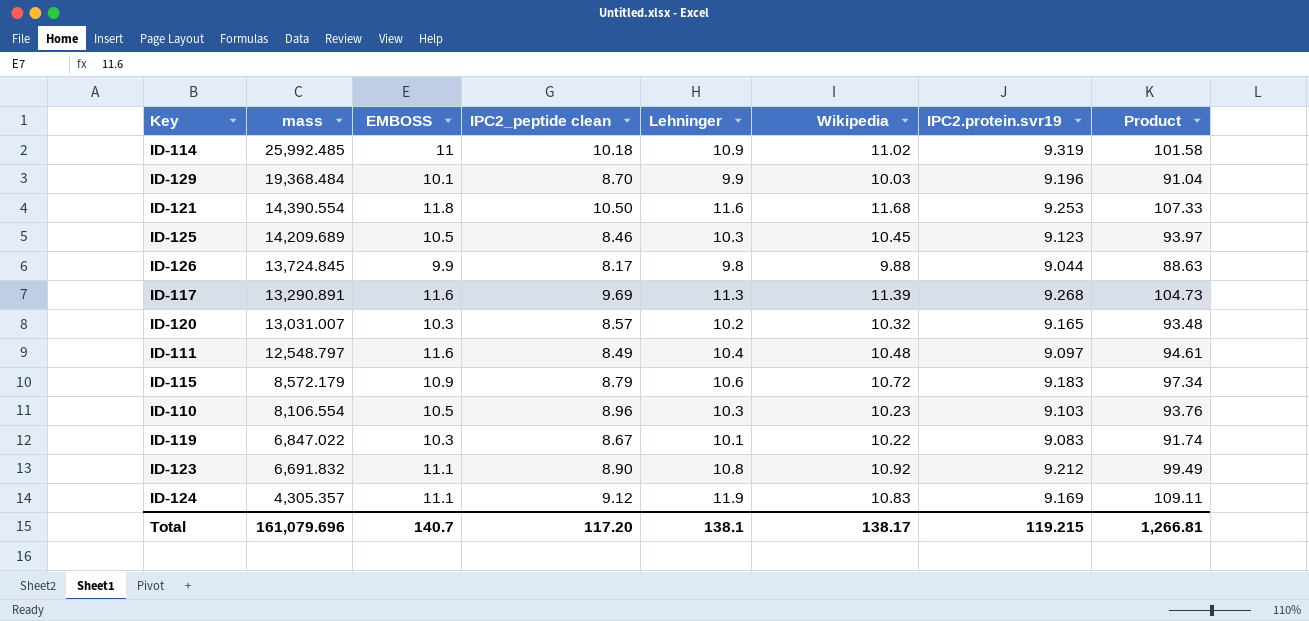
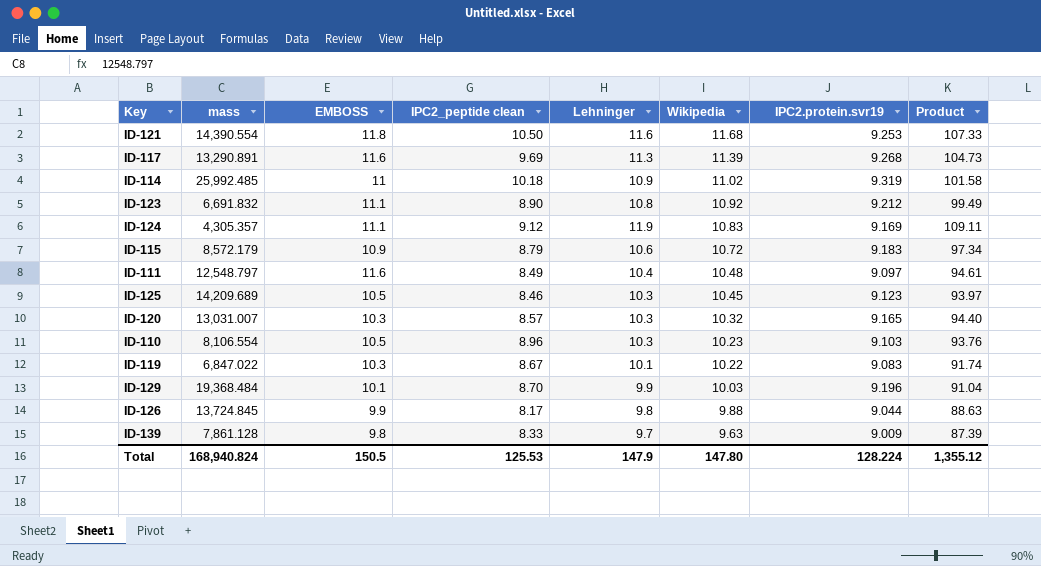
row order: mass descending -> Wikipedia descending
ID-120 | Lehninger: 10.2 -> 10.3
ID-120 | Product: 93.48 -> 94.40
row ID-139: none -> 7,861.128 | 9.8 | 8.33 | 9.7 | 9.63 | 9.009 | 87.39
Total | mass: 161,079.696 -> 168,940.824
Total | EMBOSS: 140.7 -> 150.5
Total | IPC2_peptide clean: 117.20 -> 125.53
Total | Lehninger: 138.1 -> 147.9
Total | Wikipedia: 138.17 -> 147.80
Total | IPC2.protein.svr19: 119.215 -> 128.224
Total | Product: 1,266.81 -> 1,355.12

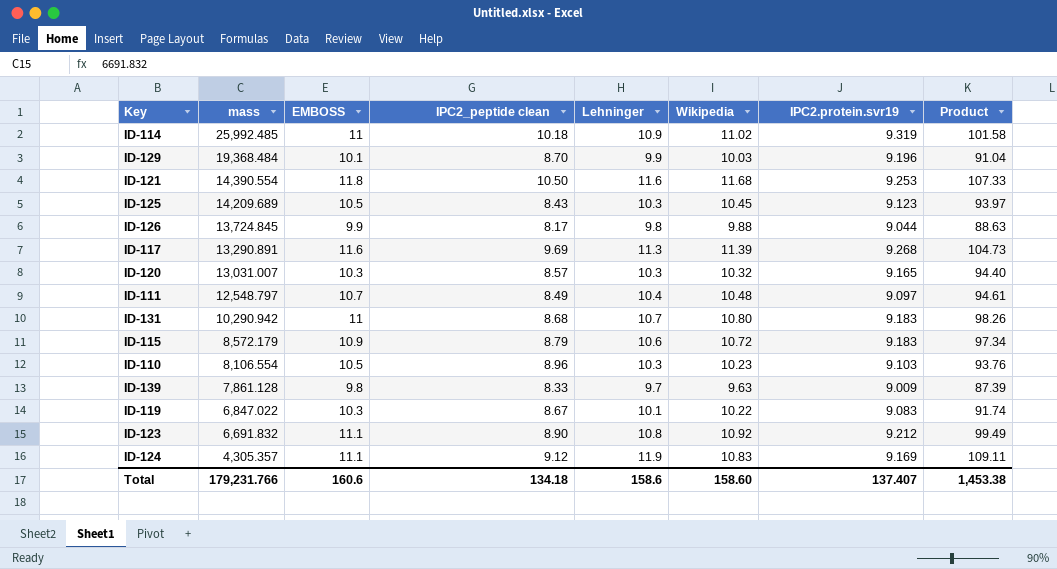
row order: Wikipedia descending -> mass descending
ID-125 | IPC2_peptide clean: 8.46 -> 8.43
ID-111 | EMBOSS: 11.6 -> 10.7
row ID-131: none -> 10,290.942 | 11 | 8.68 | 10.7 | 10.80 | 9.183 | 98.26
Total | mass: 168,940.824 -> 179,231.766
Total | EMBOSS: 150.5 -> 160.6
Total | IPC2_peptide clean: 125.53 -> 134.18
Total | Lehninger: 147.9 -> 158.6
Total | Wikipedia: 147.80 -> 158.60
Total | IPC2.protein.svr19: 128.224 -> 137.407
Total | Product: 1,355.12 -> 1,453.38

